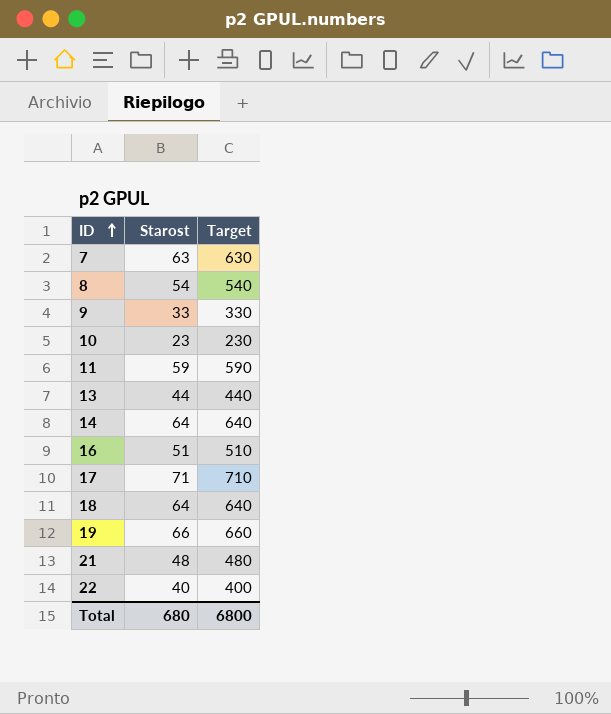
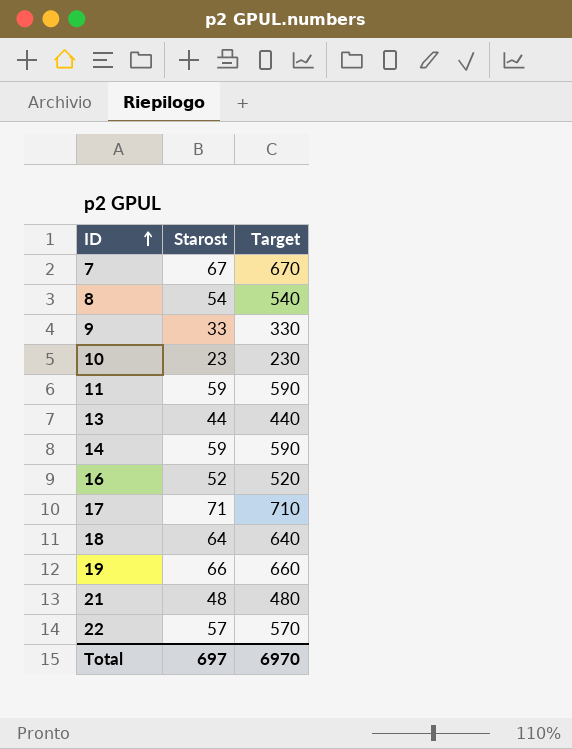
7 | Starost: 63 -> 67
7 | Target: 630 -> 670
14 | Starost: 64 -> 59
14 | Target: 640 -> 590
16 | Starost: 51 -> 52
16 | Target: 510 -> 520
22 | Starost: 40 -> 57
22 | Target: 400 -> 570
Total | Starost: 680 -> 697
Total | Target: 6800 -> 6970

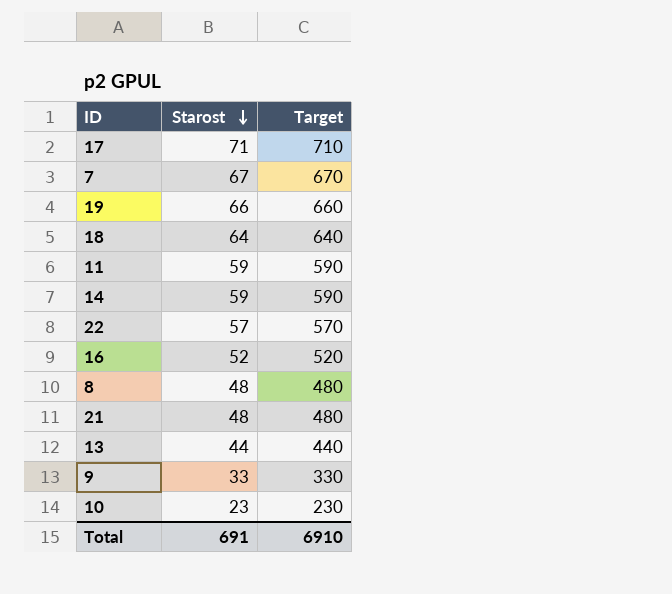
row order: ID ascending -> Starost descending
8 | Starost: 54 -> 48
8 | Target: 540 -> 480
Total | Starost: 697 -> 691
Total | Target: 6970 -> 6910

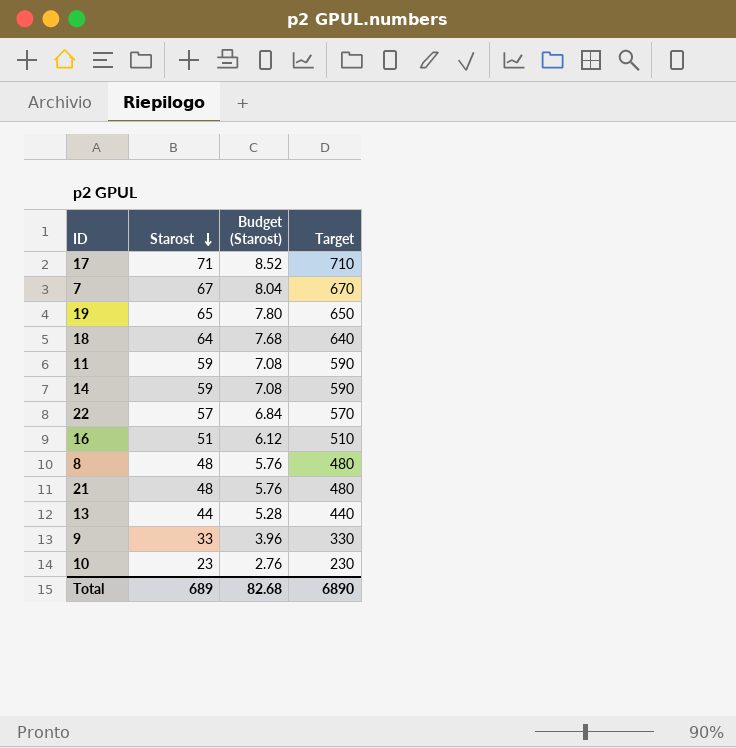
column Budget (Starost) | formula: none -> [Starost] * 0.12
19 | Starost: 66 -> 65
19 | Target: 660 -> 650
16 | Starost: 52 -> 51
16 | Target: 520 -> 510
Total | Starost: 691 -> 689
Total | Target: 6910 -> 6890

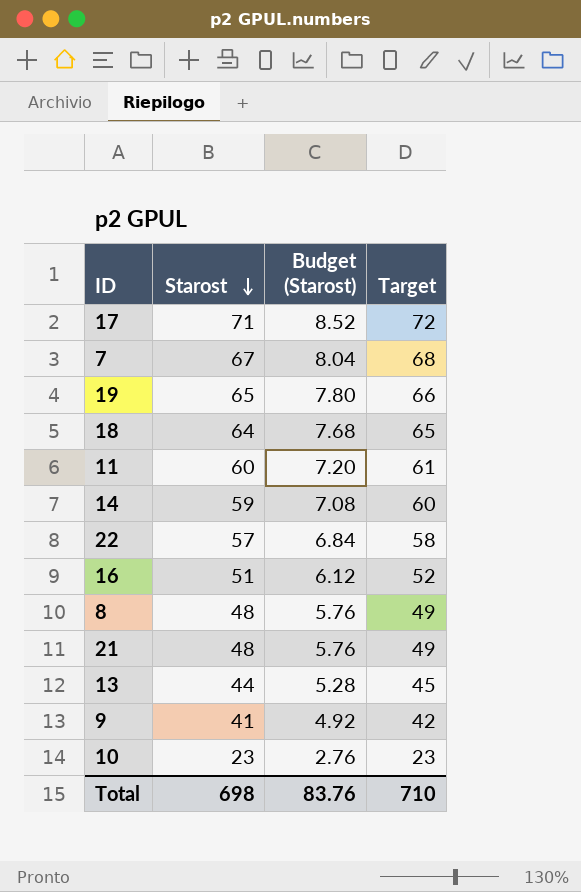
column Target | formula: [Starost] * 10 -> [Starost] * 1.02
11 | Starost: 59 -> 60
11 | Budget (Starost): 7.08 -> 7.20
9 | Starost: 33 -> 41
9 | Budget (Starost): 3.96 -> 4.92
Total | Starost: 689 -> 698
Total | Budget (Starost): 82.68 -> 83.76
Total | Target: 6890 -> 710

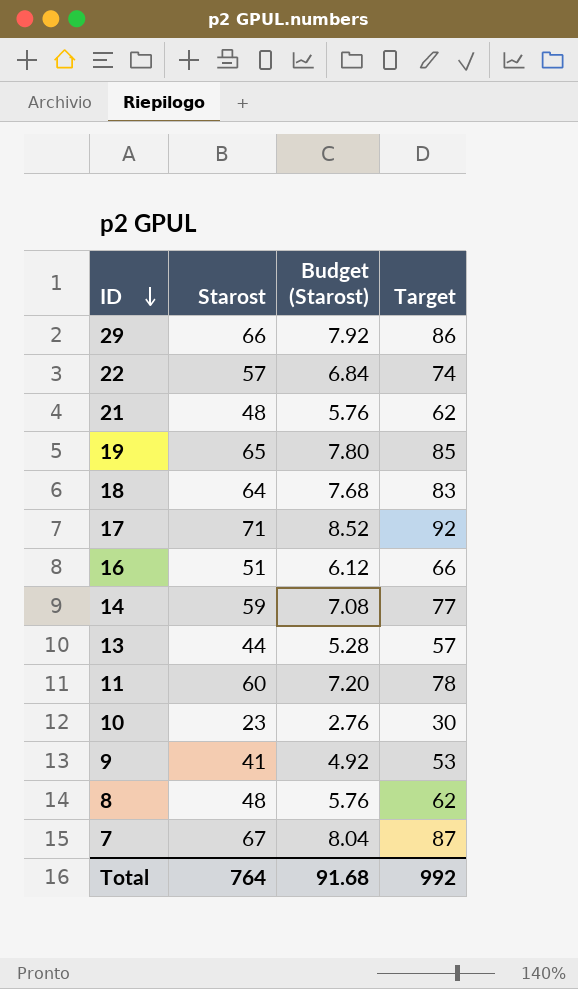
row order: Starost descending -> ID descending
column Target | formula: [Starost] * 1.02 -> [Starost] * 1.3
row 29: none -> 66 | 7.92 | 86
Total | Starost: 698 -> 764
Total | Budget (Starost): 83.76 -> 91.68
Total | Target: 710 -> 992

